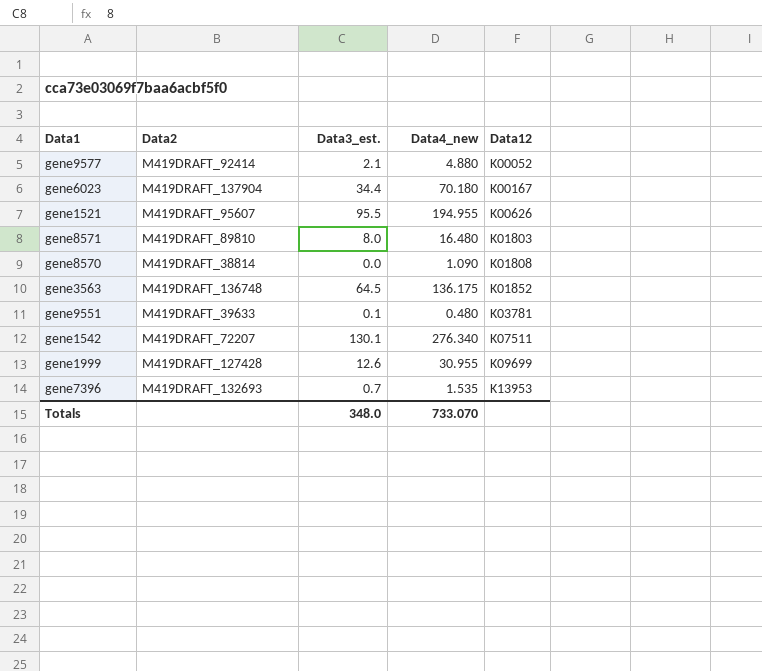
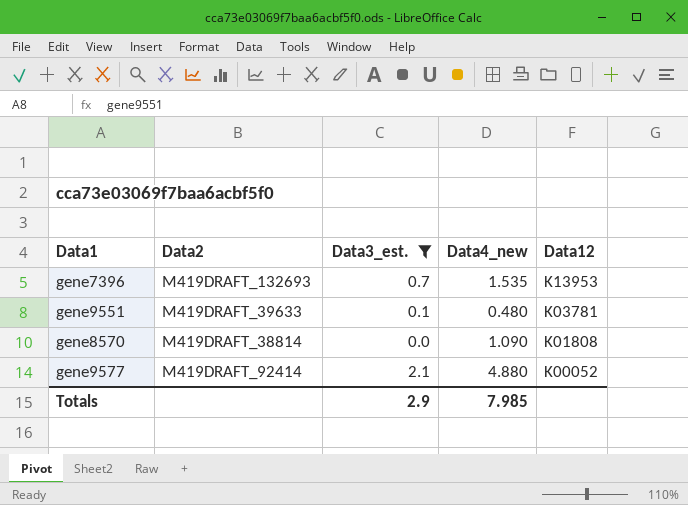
filter: none -> Data3_est. <= 2.1
row order: Data12 ascending -> Data12 descending
Totals | Data3_est.: 348.0 -> 2.9
Totals | Data4_new: 733.070 -> 7.985

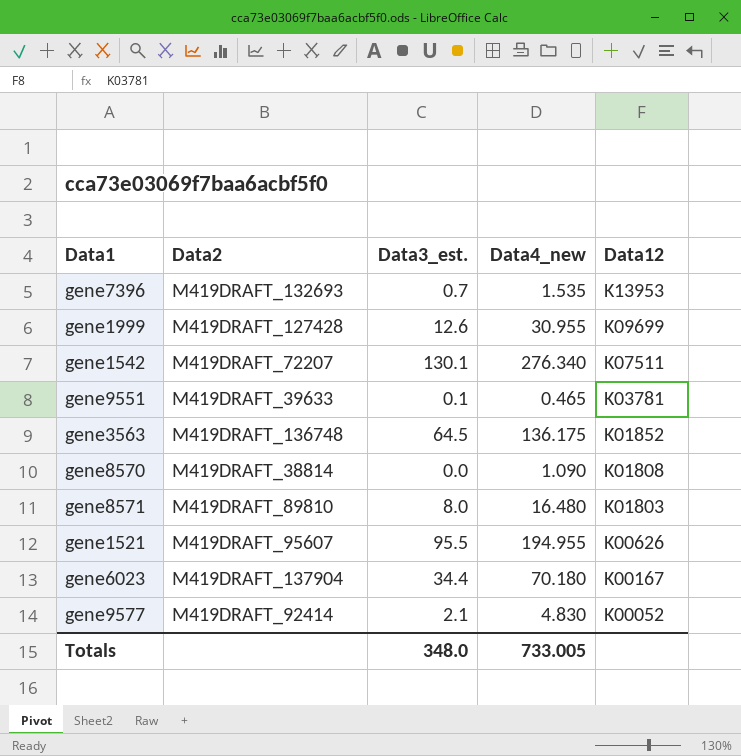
filter: Data3_est. <= 2.1 -> none
gene9551 | Data4_new: 0.480 -> 0.465
gene9577 | Data4_new: 4.880 -> 4.830
Totals | Data3_est.: 2.9 -> 348.0
Totals | Data4_new: 7.985 -> 733.005

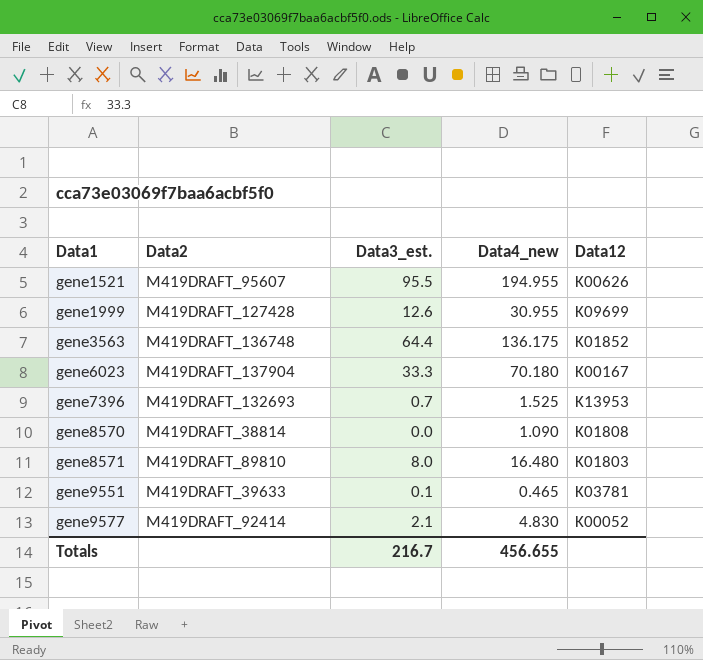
row order: Data12 descending -> Data1 ascending
row gene1542: M419DRAFT_72207 | 130.1 | 276.340 | K07511 -> none
gene3563 | Data3_est.: 64.5 -> 64.4
gene6023 | Data3_est.: 34.4 -> 33.3
gene7396 | Data4_new: 1.535 -> 1.525
Totals | Data3_est.: 348.0 -> 216.7
Totals | Data4_new: 733.005 -> 456.655

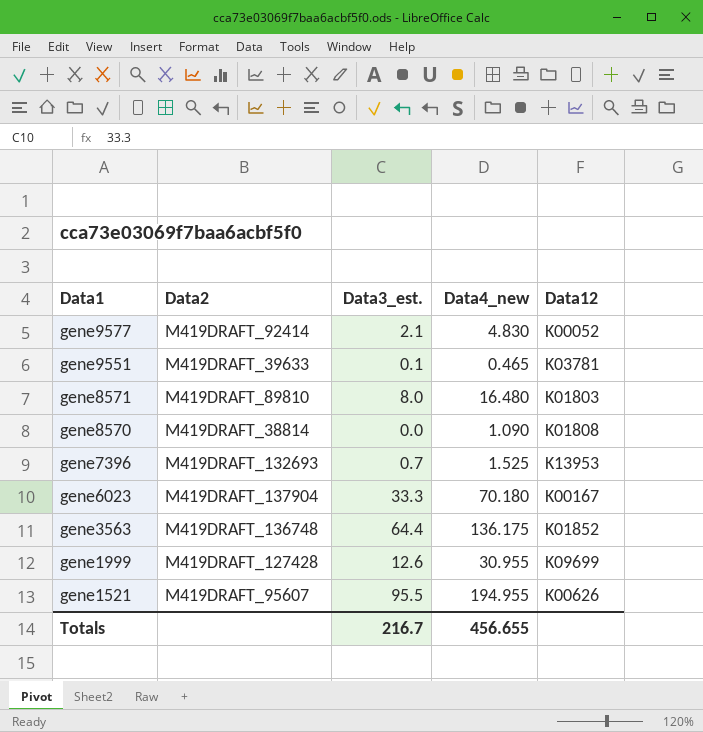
row order: Data1 ascending -> Data1 descending

